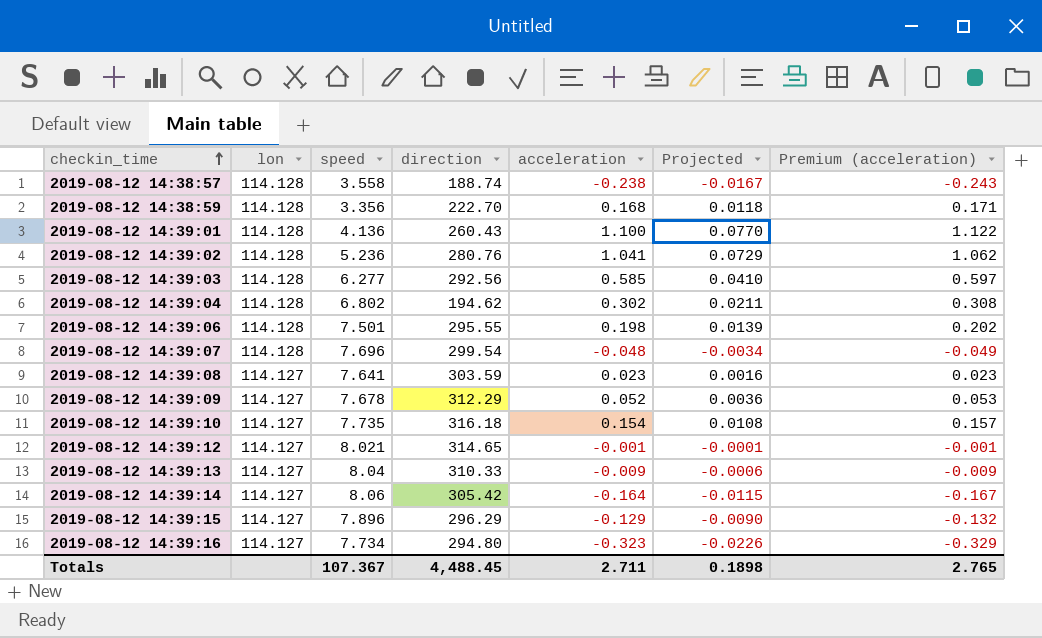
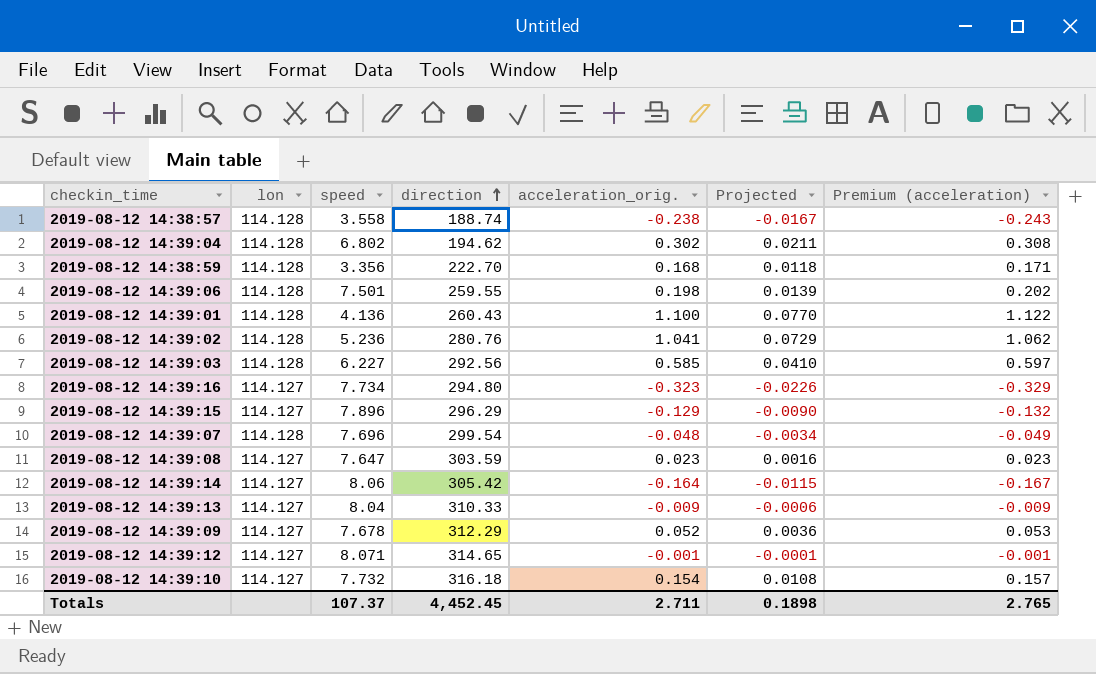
row order: checkin_time ascending -> direction ascending
column name: acceleration -> acceleration_orig.
2019-08-12 14:39:06 | direction: 295.55 -> 259.55
2019-08-12 14:39:03 | speed: 6.277 -> 6.227
2019-08-12 14:39:08 | speed: 7.641 -> 7.647
2019-08-12 14:39:12 | speed: 8.021 -> 8.071
2019-08-12 14:39:10 | speed: 7.735 -> 7.732
Totals | speed: 107.367 -> 107.37
Totals | direction: 4,488.45 -> 4,452.45

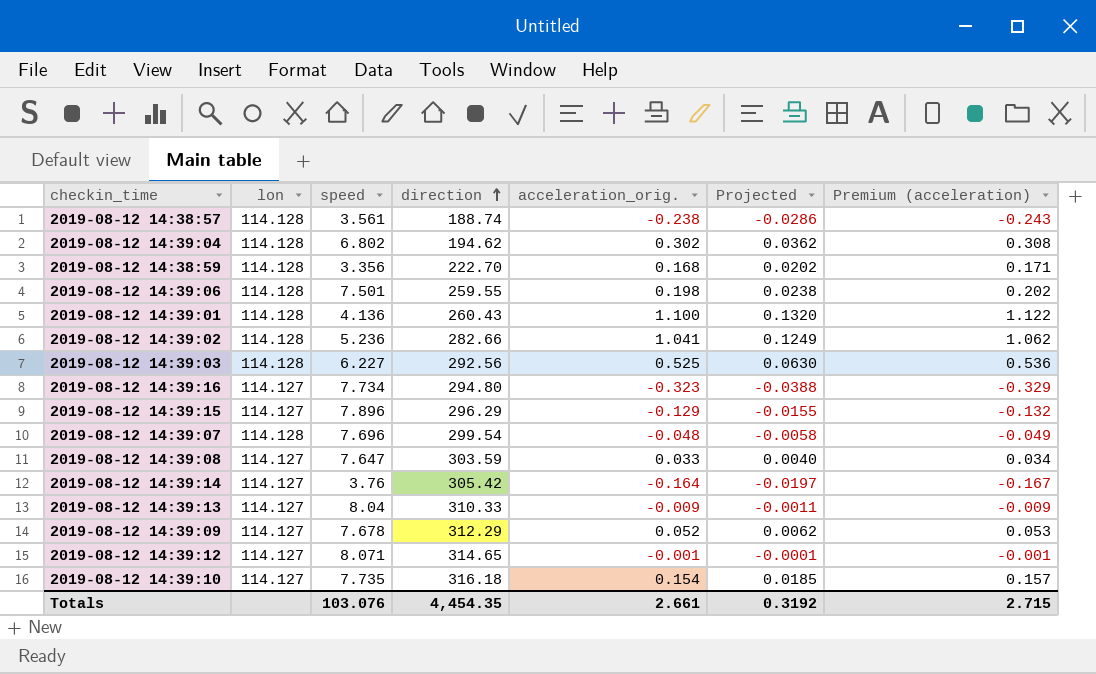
column Projected | formula: [acceleration_orig.] * 0.07 -> [acceleration_orig.] * 0.12
2019-08-12 14:38:57 | speed: 3.558 -> 3.561
2019-08-12 14:39:02 | direction: 280.76 -> 282.66
2019-08-12 14:39:03 | acceleration_orig.: 0.585 -> 0.525
2019-08-12 14:39:03 | Premium (acceleration): 0.597 -> 0.536
2019-08-12 14:39:08 | acceleration_orig.: 0.023 -> 0.033
2019-08-12 14:39:08 | Premium (acceleration): 0.023 -> 0.034
2019-08-12 14:39:14 | speed: 8.06 -> 3.76
2019-08-12 14:39:10 | speed: 7.732 -> 7.735
Totals | speed: 107.37 -> 103.076
Totals | direction: 4,452.45 -> 4,454.35
Totals | acceleration_orig.: 2.711 -> 2.661
Totals | Projected: 0.1898 -> 0.3192
Totals | Premium (acceleration): 2.765 -> 2.715

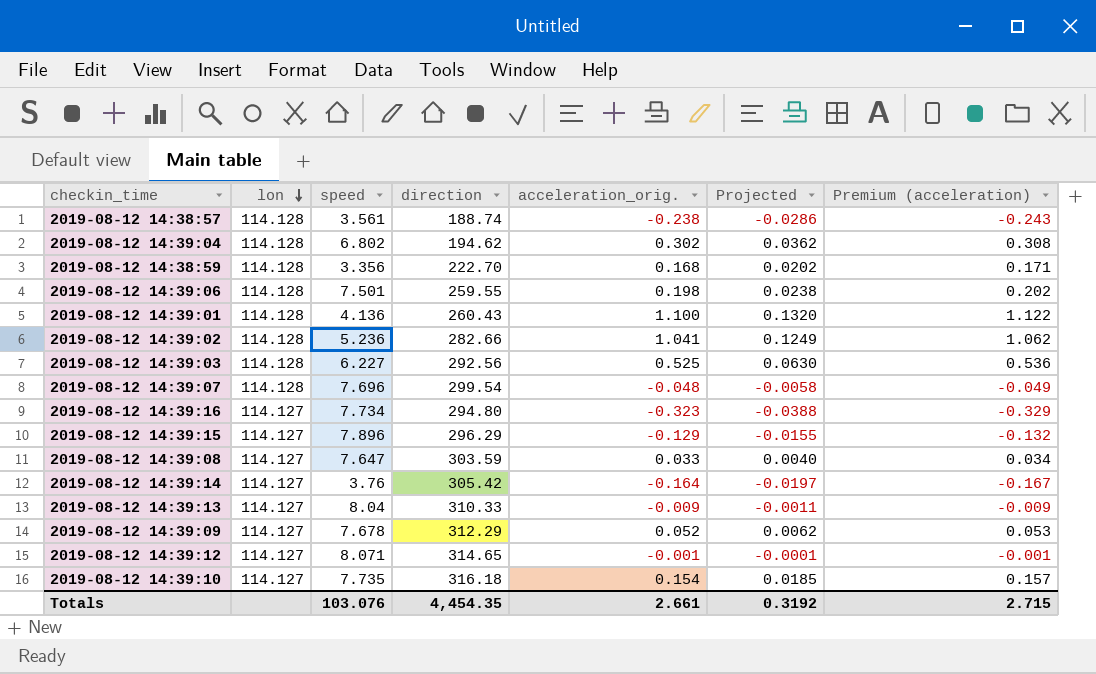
row order: direction ascending -> lon descending

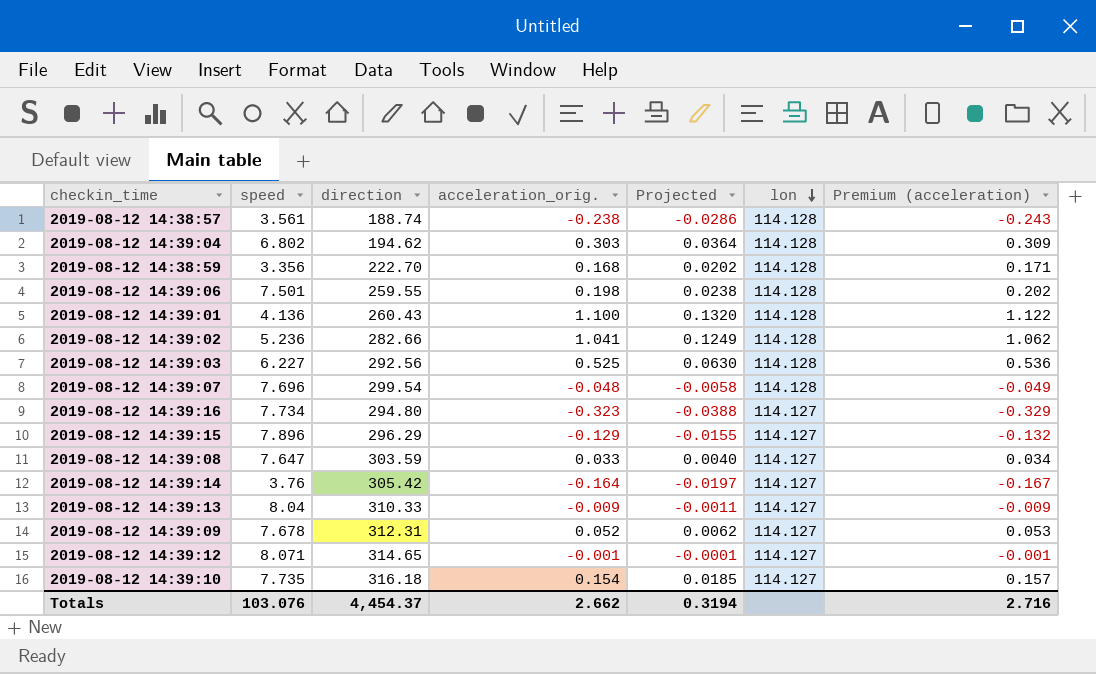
column lon | position: 2 -> 6
2019-08-12 14:39:04 | acceleration_orig.: 0.302 -> 0.303
2019-08-12 14:39:04 | Projected: 0.0362 -> 0.0364
2019-08-12 14:39:04 | Premium (acceleration): 0.308 -> 0.309
2019-08-12 14:39:09 | direction: 312.29 -> 312.31
Totals | direction: 4,454.35 -> 4,454.37
Totals | acceleration_orig.: 2.661 -> 2.662
Totals | Projected: 0.3192 -> 0.3194
Totals | Premium (acceleration): 2.715 -> 2.716

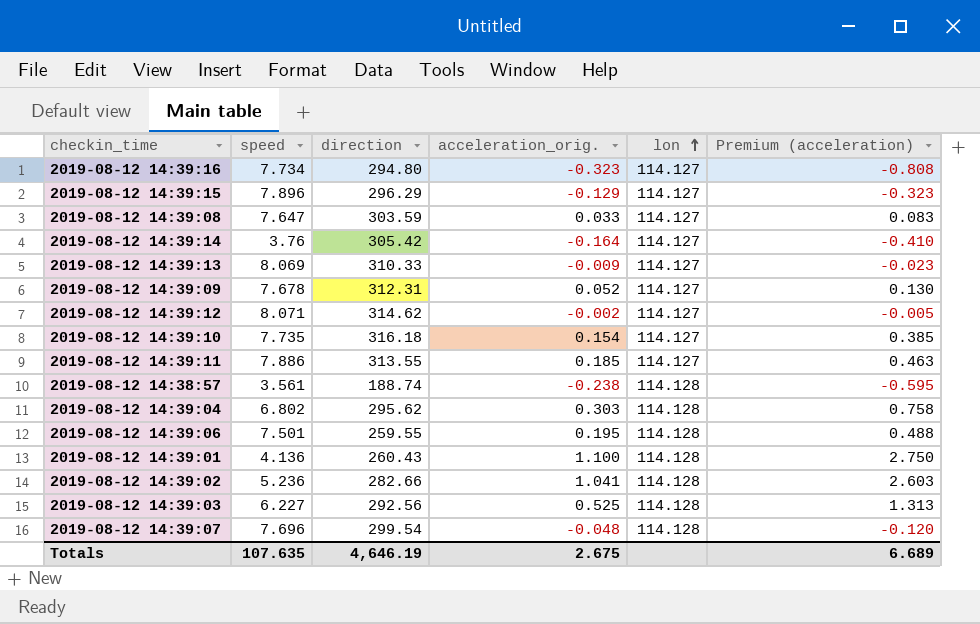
row order: lon descending -> lon ascending
column Projected | formula: [acceleration_orig.] * 0.12 -> none
column Premium (acceleration) | formula: [acceleration_orig.] * 1.02 -> [acceleration_orig.] * 2.5
row 2019-08-12 14:38:59: 3.356 | 222.70 | 0.168 | 0.0202 | 114.128 | 0.171 -> none
2019-08-12 14:39:13 | speed: 8.04 -> 8.069
2019-08-12 14:39:12 | direction: 314.65 -> 314.62
2019-08-12 14:39:12 | acceleration_orig.: -0.001 -> -0.002
row 2019-08-12 14:39:11: none -> 7.886 | 313.55 | 0.185 | 114.127 | 0.463
2019-08-12 14:39:04 | direction: 194.62 -> 295.62
2019-08-12 14:39:06 | acceleration_orig.: 0.198 -> 0.195
Totals | speed: 103.076 -> 107.635
Totals | direction: 4,454.37 -> 4,646.19
Totals | acceleration_orig.: 2.662 -> 2.675
Totals | Premium (acceleration): 2.716 -> 6.689

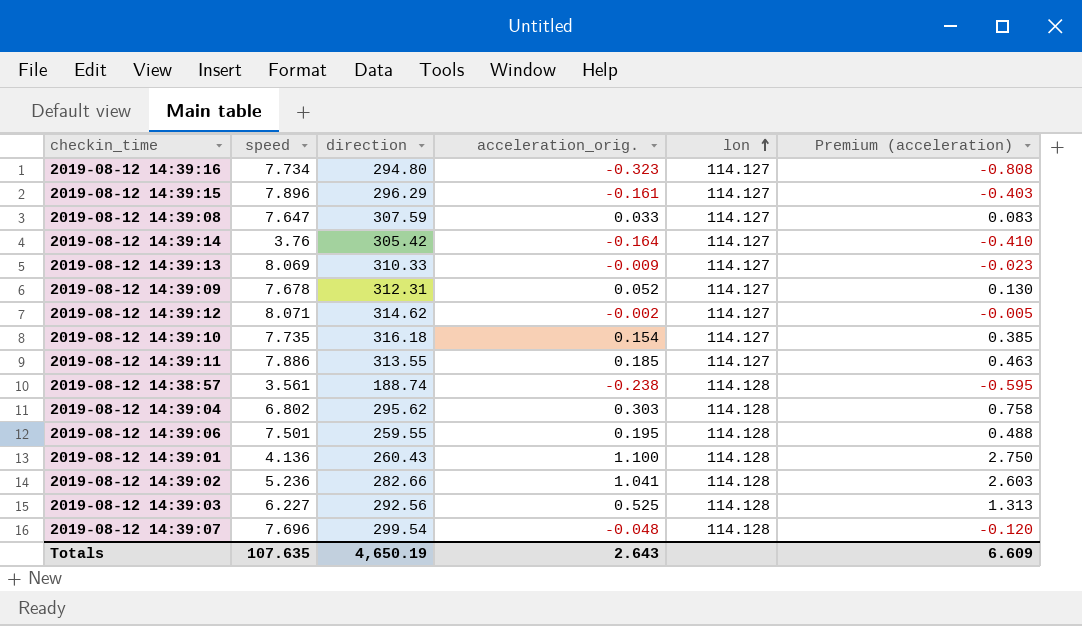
2019-08-12 14:39:15 | acceleration_orig.: -0.129 -> -0.161
2019-08-12 14:39:15 | Premium (acceleration): -0.323 -> -0.403
2019-08-12 14:39:08 | direction: 303.59 -> 307.59
Totals | direction: 4,646.19 -> 4,650.19
Totals | acceleration_orig.: 2.675 -> 2.643
Totals | Premium (acceleration): 6.689 -> 6.609

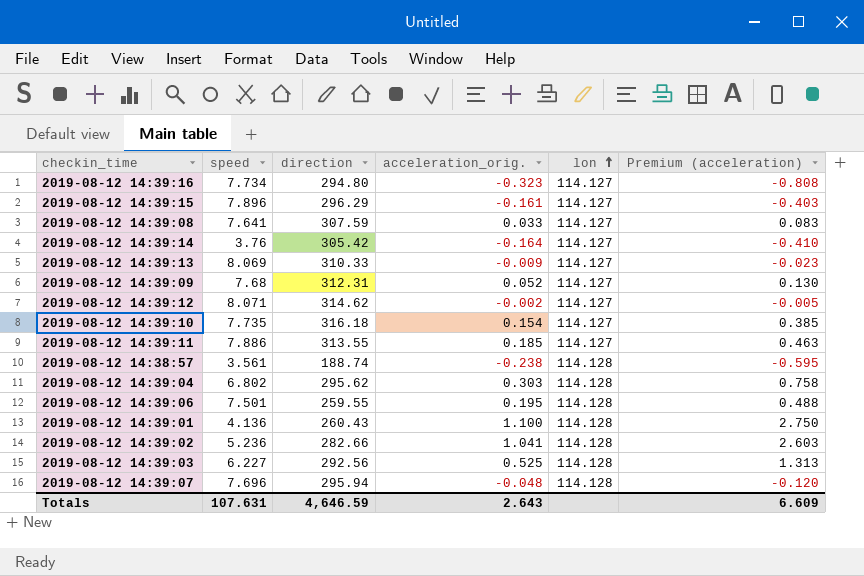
2019-08-12 14:39:08 | speed: 7.647 -> 7.641
2019-08-12 14:39:09 | speed: 7.678 -> 7.68
2019-08-12 14:39:07 | direction: 299.54 -> 295.94
Totals | speed: 107.635 -> 107.631
Totals | direction: 4,650.19 -> 4,646.59

